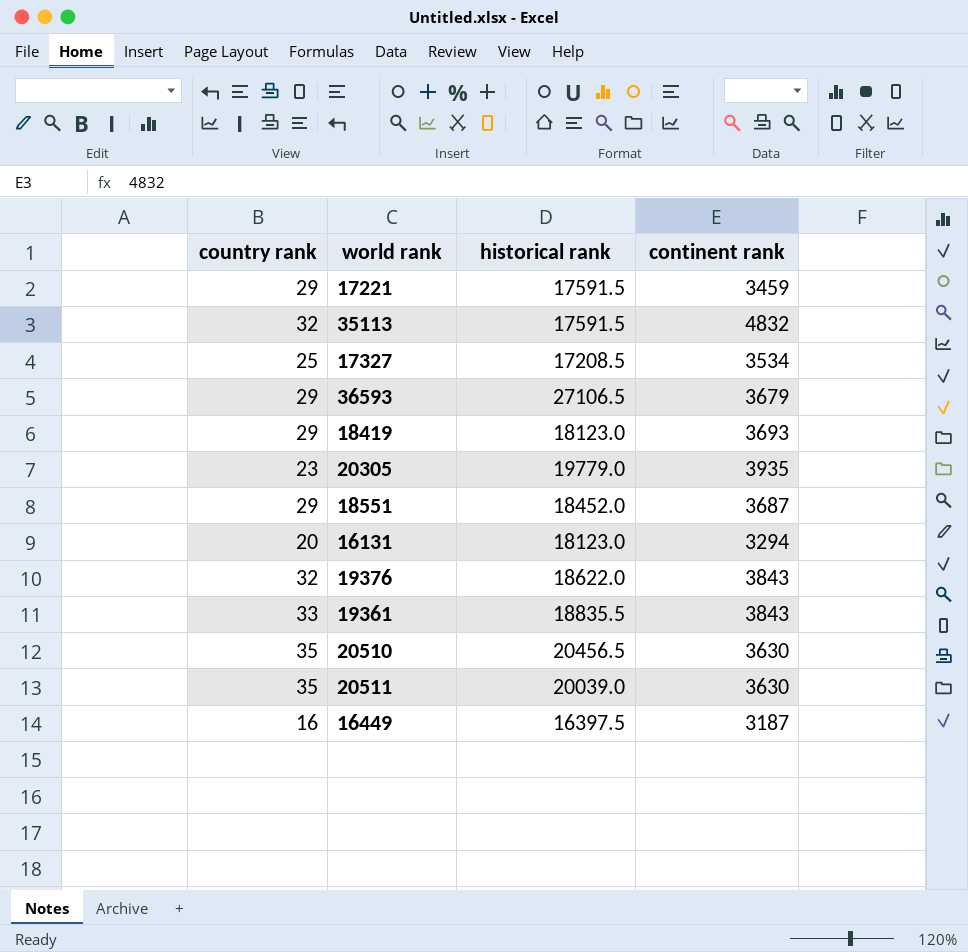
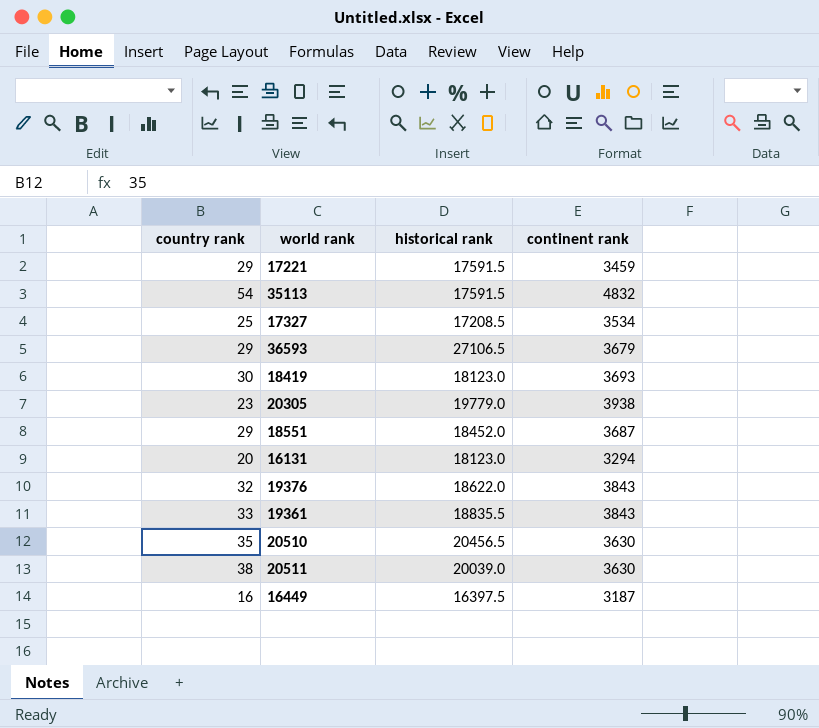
35113 | country rank: 32 -> 54
18419 | country rank: 29 -> 30
20305 | continent rank: 3935 -> 3938
20511 | country rank: 35 -> 38

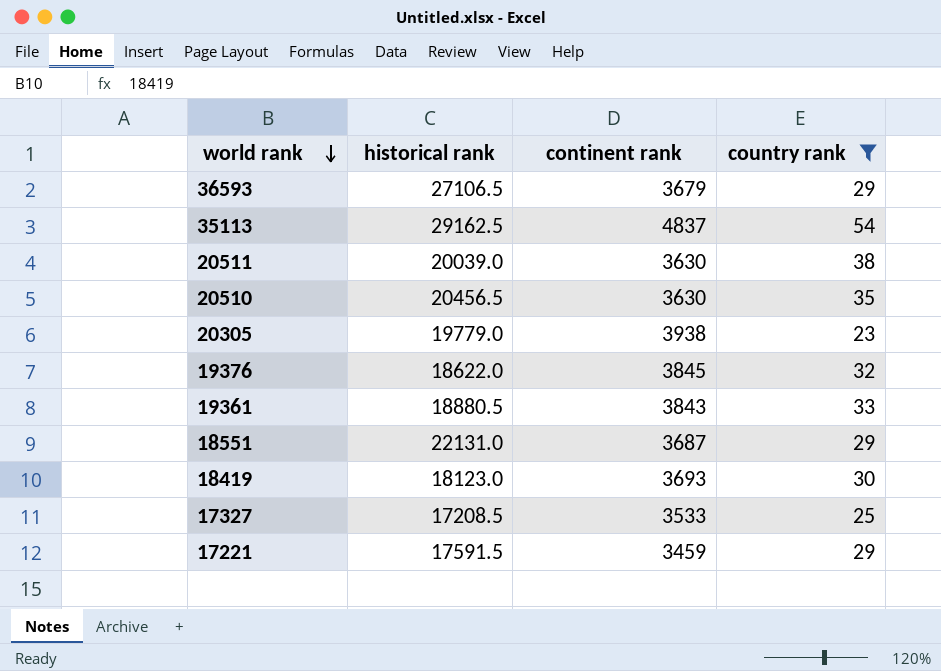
filter: none -> country rank >= 23
row order: none -> world rank descending
column country rank | position: 1 -> 4
35113 | historical rank: 17591.5 -> 29162.5
35113 | continent rank: 4832 -> 4837
19376 | continent rank: 3843 -> 3845
19361 | historical rank: 18835.5 -> 18880.5
18551 | historical rank: 18452.0 -> 22131.0
17327 | continent rank: 3534 -> 3533

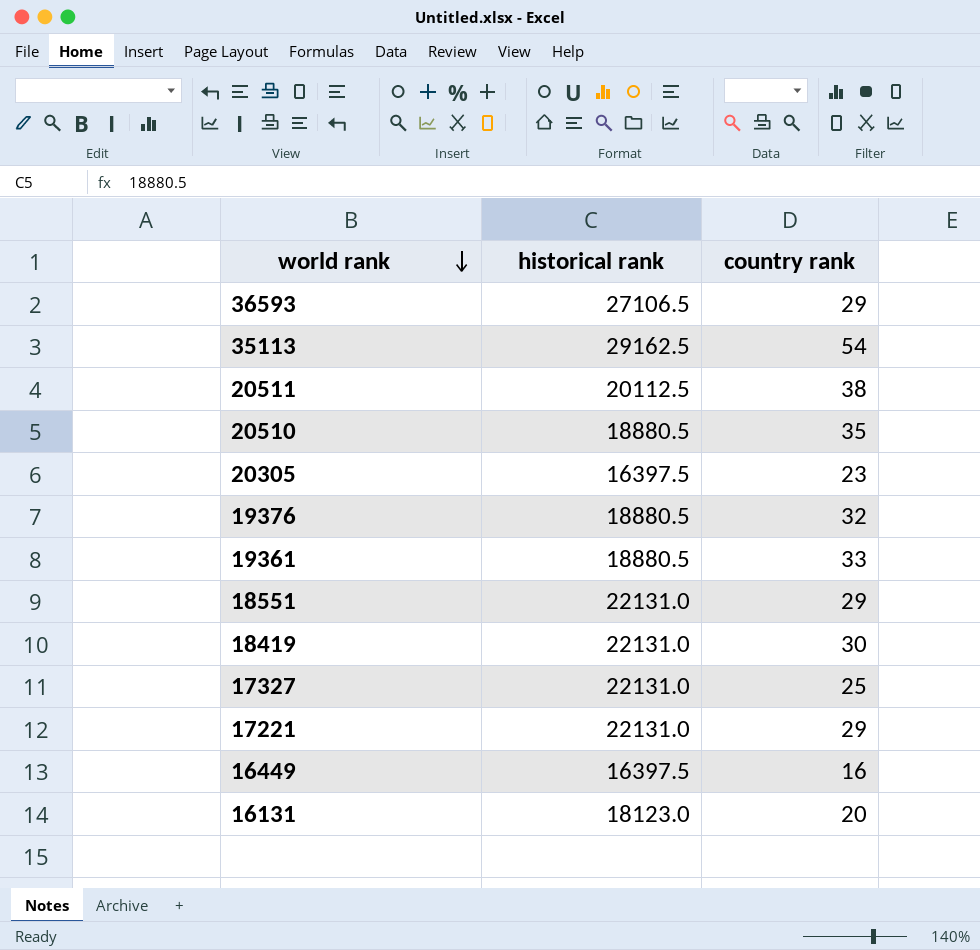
filter: country rank >= 23 -> none
column continent rank | position: 3 -> none
20511 | historical rank: 20039.0 -> 20112.5
20510 | historical rank: 20456.5 -> 18880.5
20305 | historical rank: 19779.0 -> 16397.5
19376 | historical rank: 18622.0 -> 18880.5
18419 | historical rank: 18123.0 -> 22131.0
17327 | historical rank: 17208.5 -> 22131.0
17221 | historical rank: 17591.5 -> 22131.0

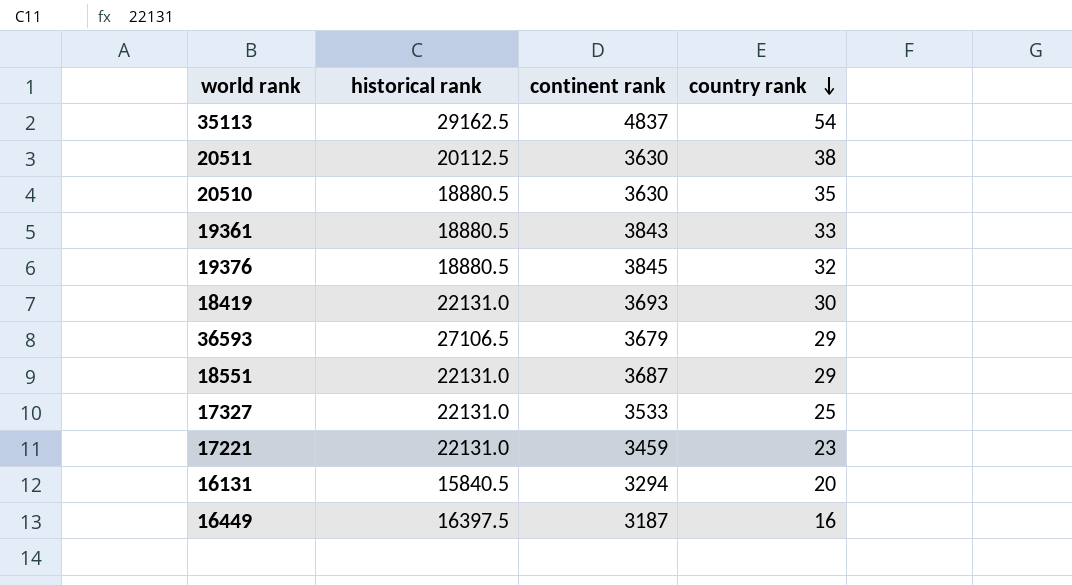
row order: world rank descending -> country rank descending
column continent rank | position: none -> 3
row 20305: 16397.5 | 23 -> none
17221 | country rank: 29 -> 23
16131 | historical rank: 18123.0 -> 15840.5

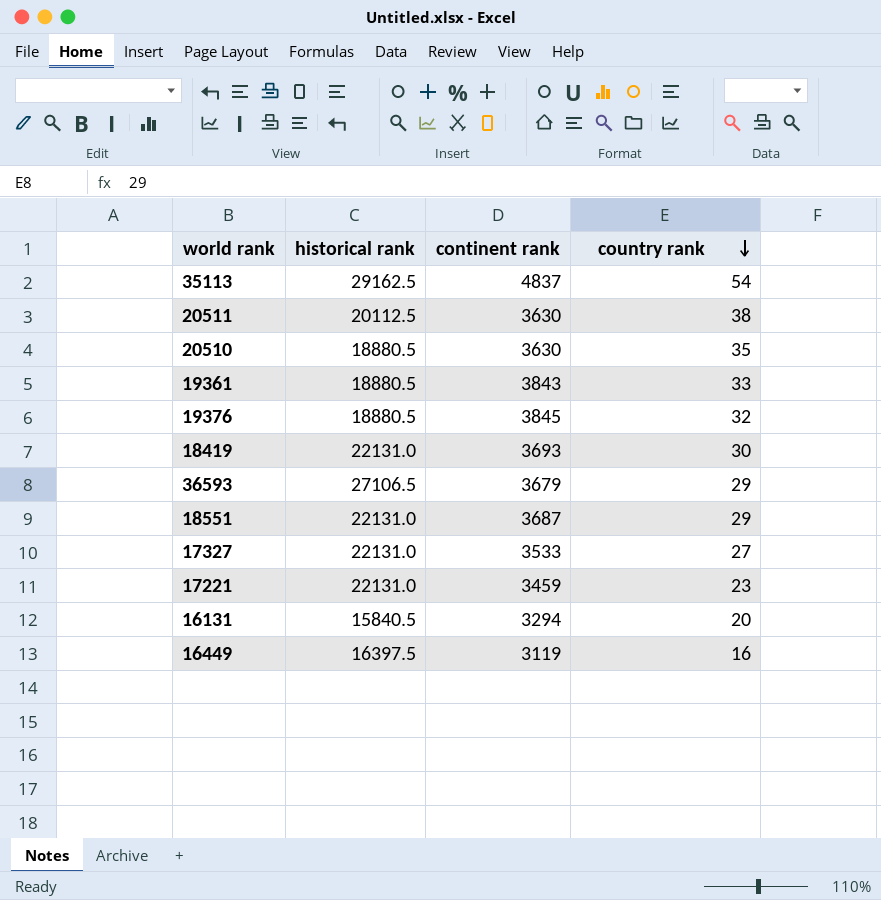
17327 | country rank: 25 -> 27
16449 | continent rank: 3187 -> 3119

